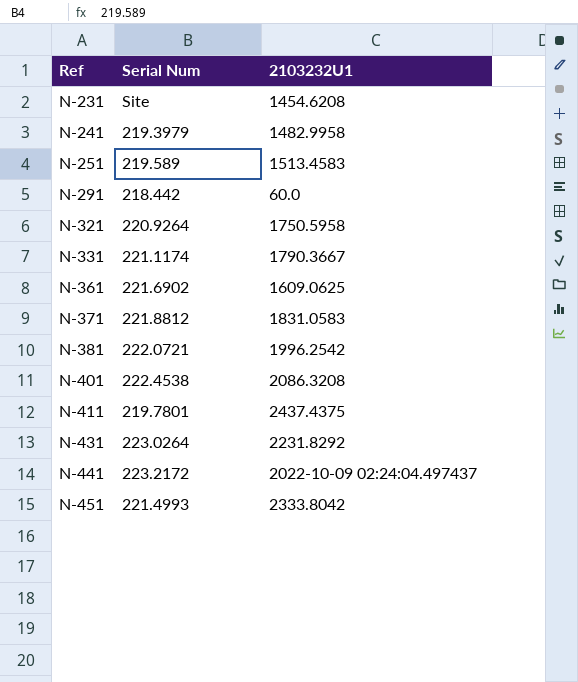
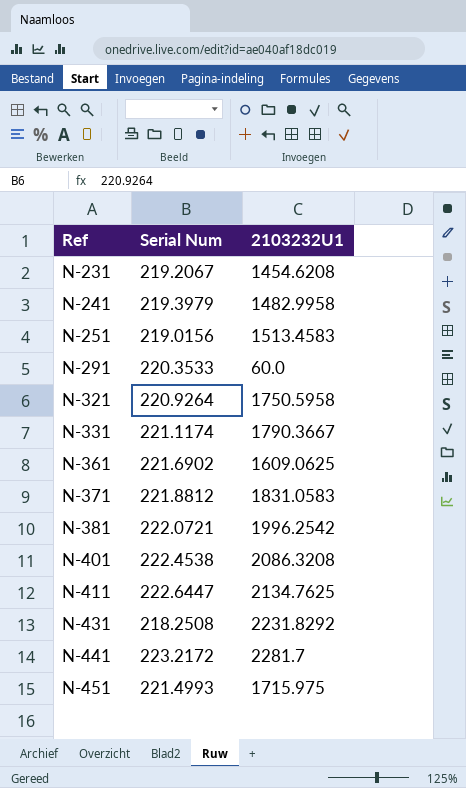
N-231 | Serial Num: Site -> 219.2067
N-251 | Serial Num: 219.589 -> 219.0156
N-291 | Serial Num: 218.442 -> 220.3533
N-411 | Serial Num: 219.7801 -> 222.6447
N-411 | 2103232U1: 2437.4375 -> 2134.7625
N-431 | Serial Num: 223.0264 -> 218.2508
N-441 | 2103232U1: 2022-10-09 02:24:04.497437 -> 2281.7
N-451 | 2103232U1: 2333.8042 -> 1715.975

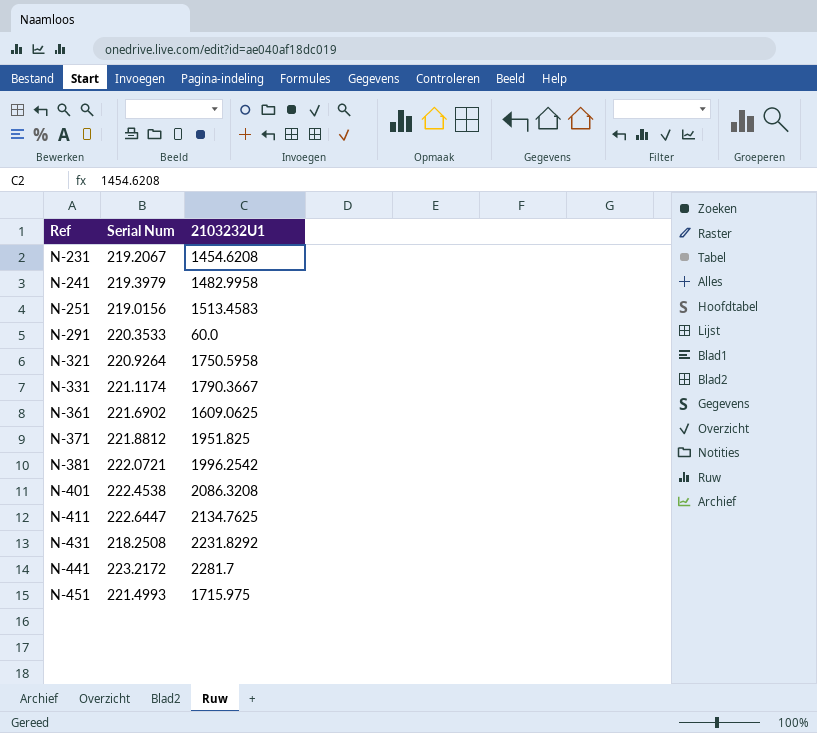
N-371 | 2103232U1: 1831.0583 -> 1951.825

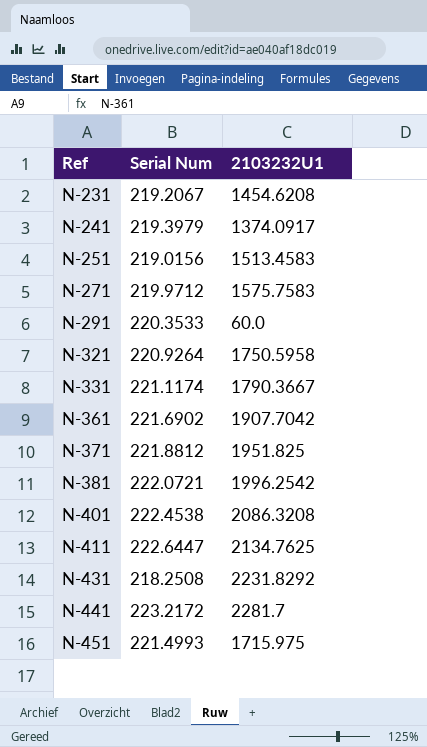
N-241 | 2103232U1: 1482.9958 -> 1374.0917
row N-271: none -> 219.9712 | 1575.7583
N-361 | 2103232U1: 1609.0625 -> 1907.7042

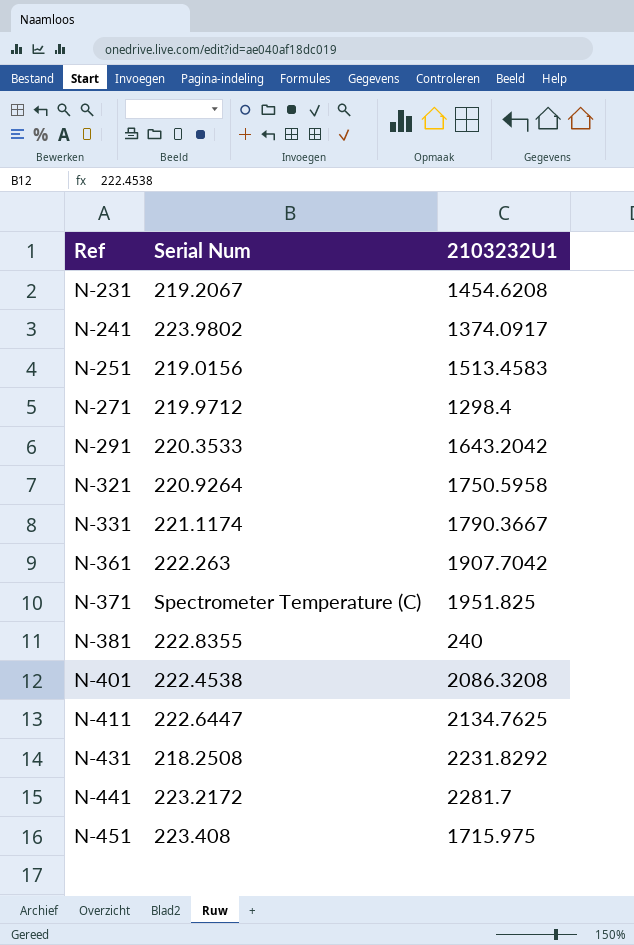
N-241 | Serial Num: 219.3979 -> 223.9802
N-271 | 2103232U1: 1575.7583 -> 1298.4
N-291 | 2103232U1: 60.0 -> 1643.2042
N-361 | Serial Num: 221.6902 -> 222.263
N-371 | Serial Num: 221.8812 -> Spectrometer Temperature (C)
N-381 | Serial Num: 222.0721 -> 222.8355
N-381 | 2103232U1: 1996.2542 -> 240
N-451 | Serial Num: 221.4993 -> 223.408

